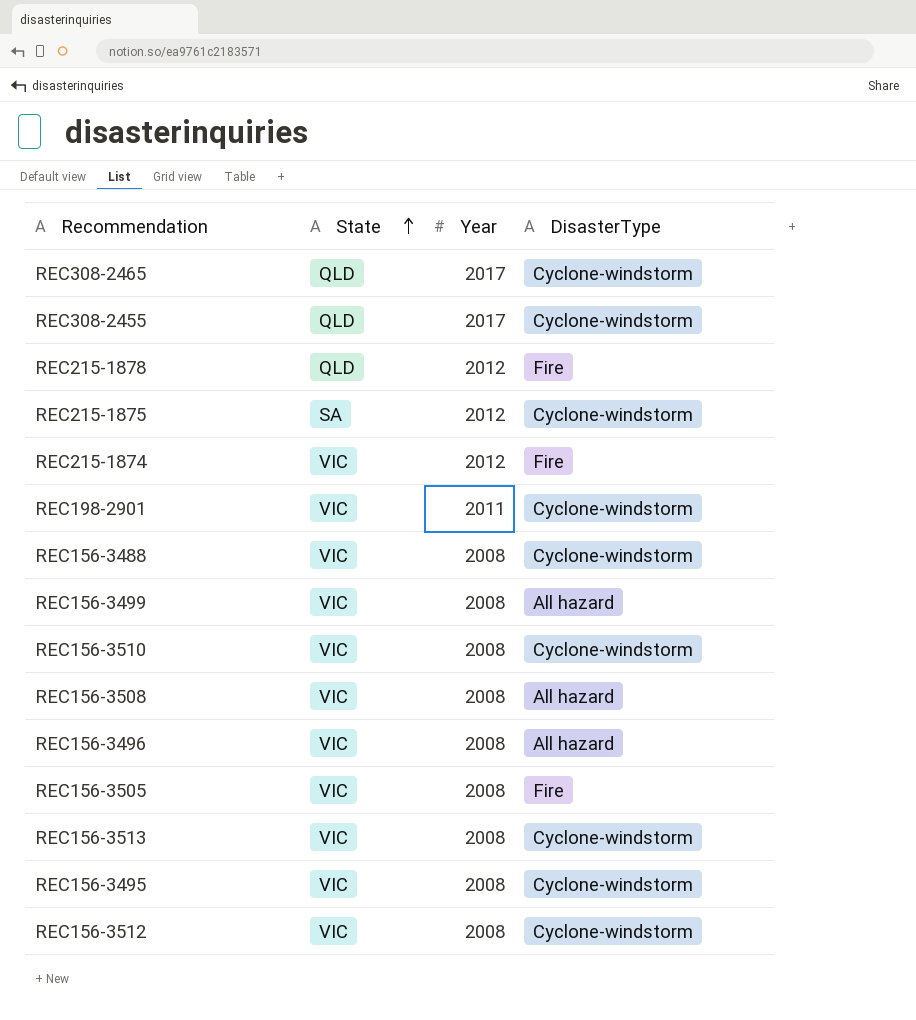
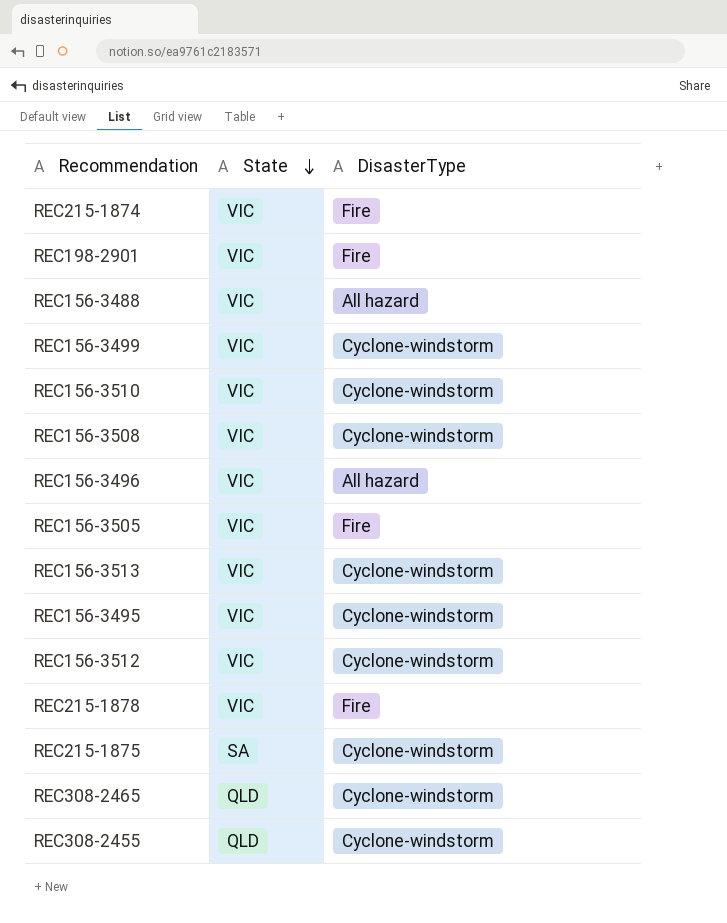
row order: State ascending -> State descending
column Year | position: 3 -> none
REC198-2901 | DisasterType: Cyclone-windstorm -> Fire
REC156-3488 | DisasterType: Cyclone-windstorm -> All hazard
REC156-3499 | DisasterType: All hazard -> Cyclone-windstorm
REC156-3508 | DisasterType: All hazard -> Cyclone-windstorm
REC215-1878 | State: QLD -> VIC

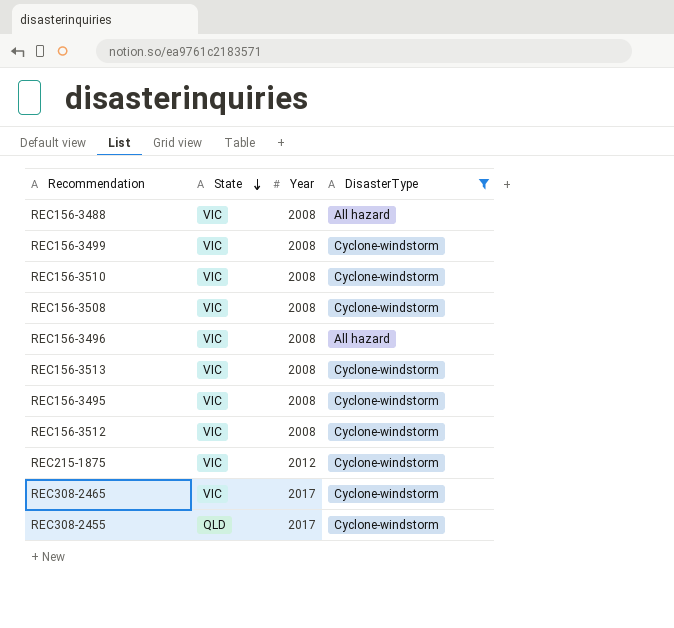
filter: none -> DisasterType != Fire
column Year | position: none -> 3
REC215-1875 | State: SA -> VIC
REC308-2465 | State: QLD -> VIC

